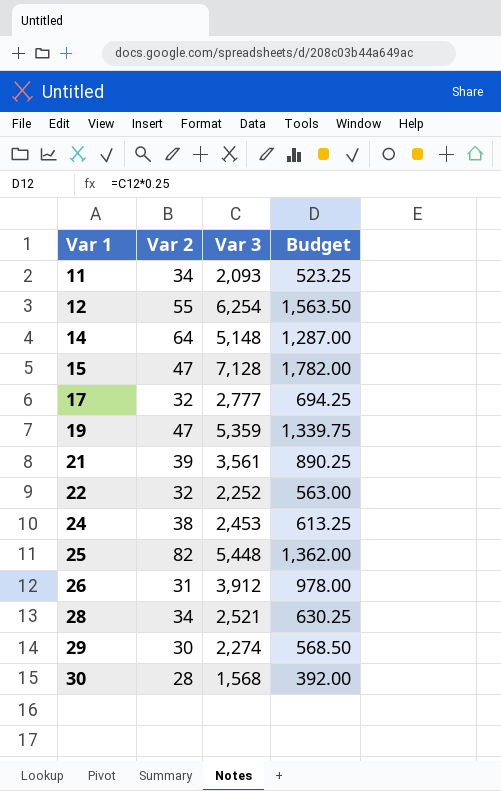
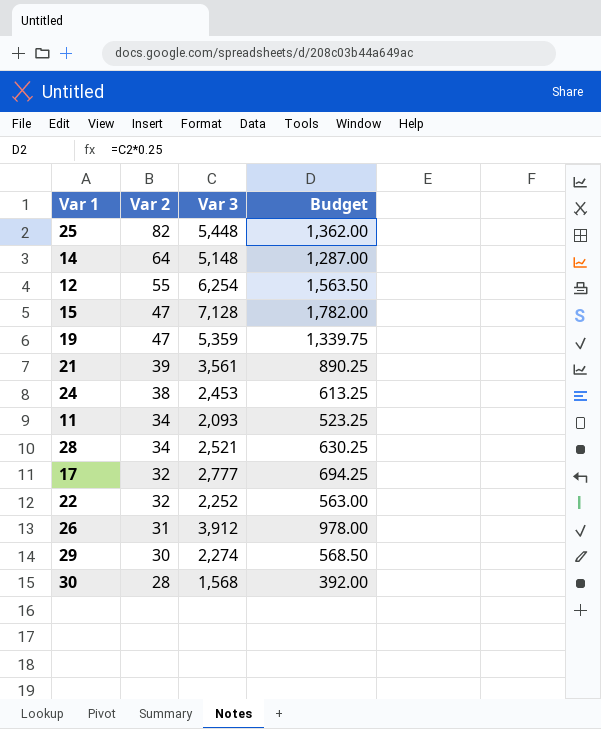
row order: Var 1 ascending -> Var 2 descending

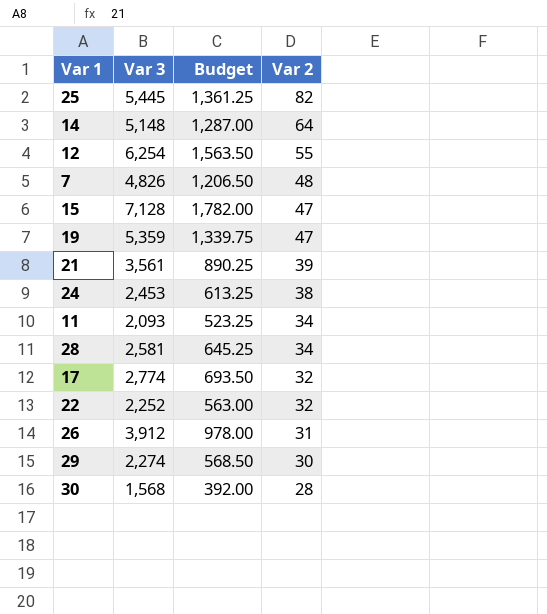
column Var 2 | position: 2 -> 4
25 | Var 3: 5,448 -> 5,445
25 | Budget: 1,362.00 -> 1,361.25
row 7: none -> 4,826 | 1,206.50 | 48
28 | Var 3: 2,521 -> 2,581
28 | Budget: 630.25 -> 645.25
17 | Var 3: 2,777 -> 2,774
17 | Budget: 694.25 -> 693.50

